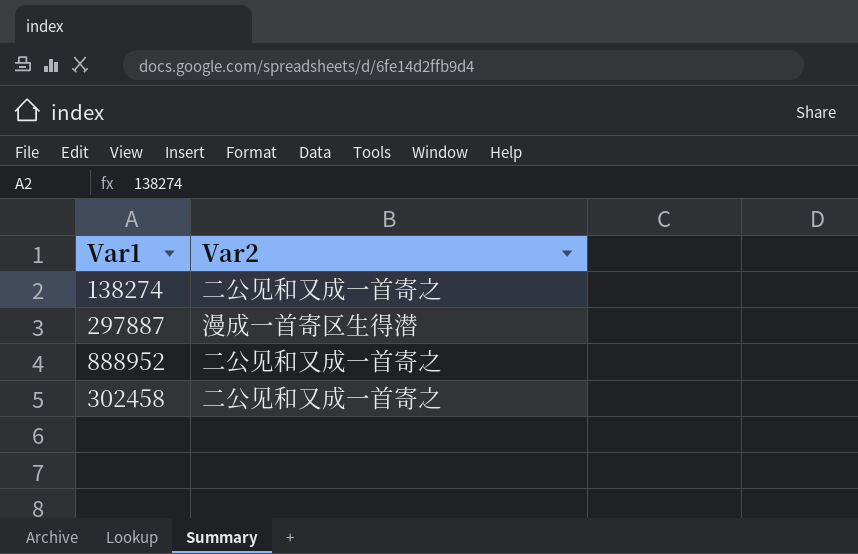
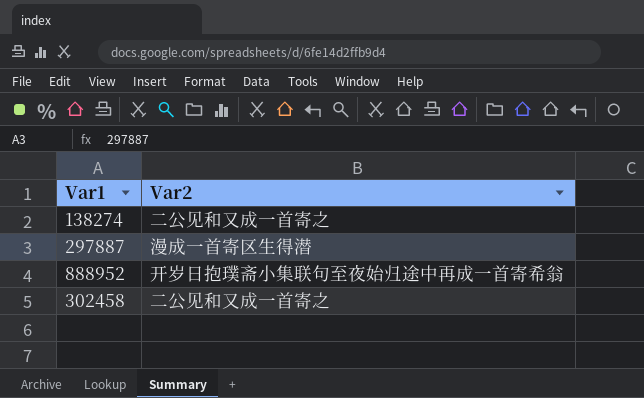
888952 | Var2: 二公见和又成一首寄之 -> 开岁日抱璞斋小集联句至夜始归途中再成一首寄希翁

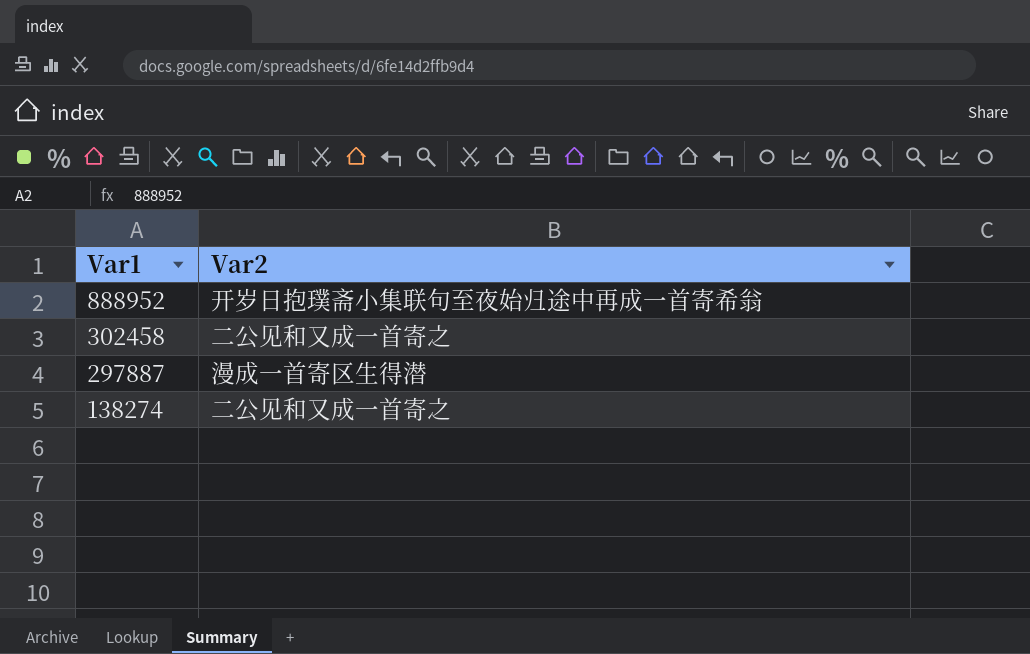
row order: none -> Var1 descending

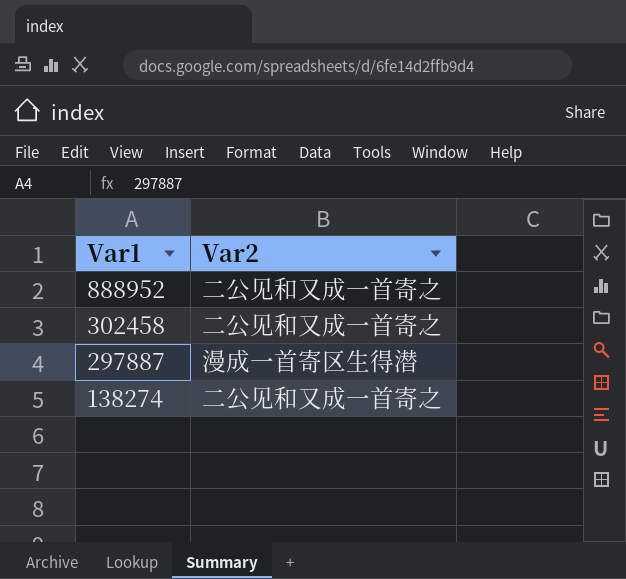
888952 | Var2: 开岁日抱璞斋小集联句至夜始归途中再成一首寄希翁 -> 二公见和又成一首寄之

